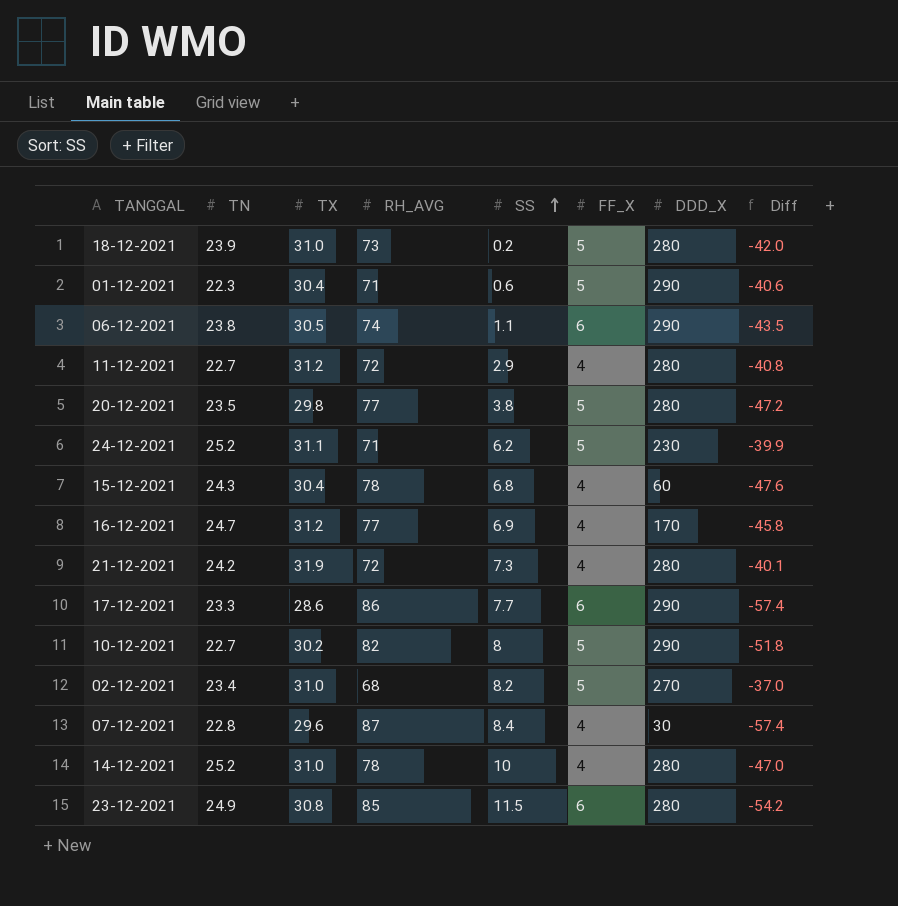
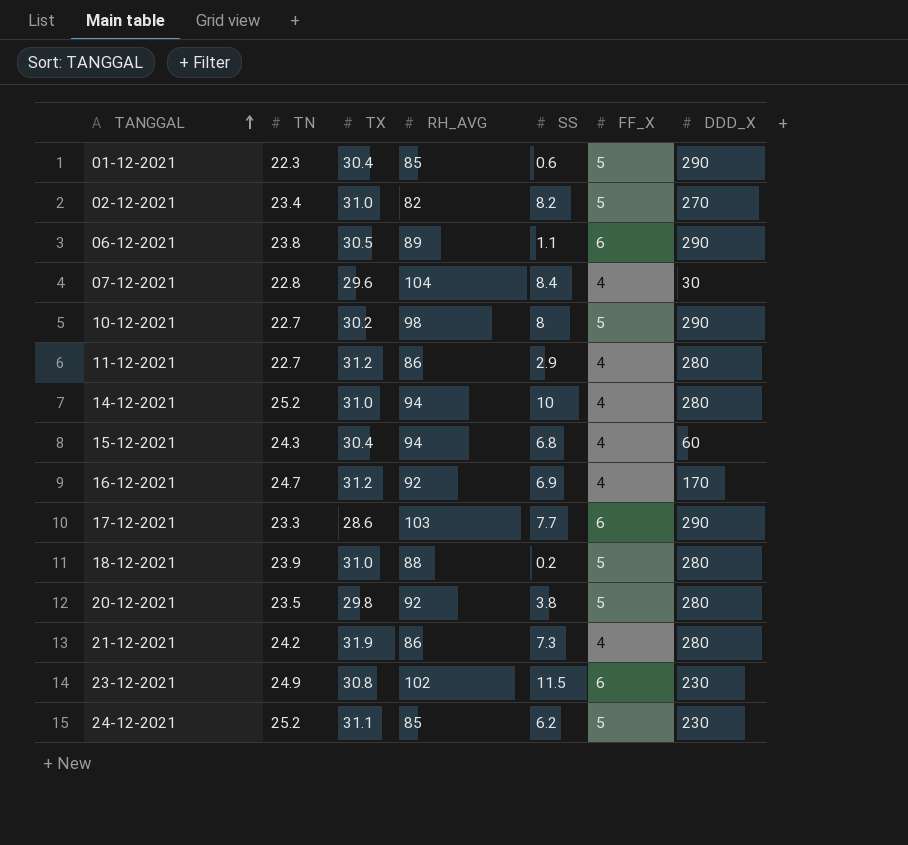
row order: SS ascending -> TANGGAL ascending
column Diff | formula: [TX] - [RH_AVG] -> none
01-12-2021 | RH_AVG: 71 -> 85
02-12-2021 | RH_AVG: 68 -> 82
06-12-2021 | RH_AVG: 74 -> 89
07-12-2021 | RH_AVG: 87 -> 104
10-12-2021 | RH_AVG: 82 -> 98
11-12-2021 | RH_AVG: 72 -> 86
14-12-2021 | RH_AVG: 78 -> 94
15-12-2021 | RH_AVG: 78 -> 94
16-12-2021 | RH_AVG: 77 -> 92
17-12-2021 | RH_AVG: 86 -> 103
18-12-2021 | RH_AVG: 73 -> 88
20-12-2021 | RH_AVG: 77 -> 92
21-12-2021 | RH_AVG: 72 -> 86
23-12-2021 | RH_AVG: 85 -> 102
23-12-2021 | DDD_X: 280 -> 230
24-12-2021 | RH_AVG: 71 -> 85

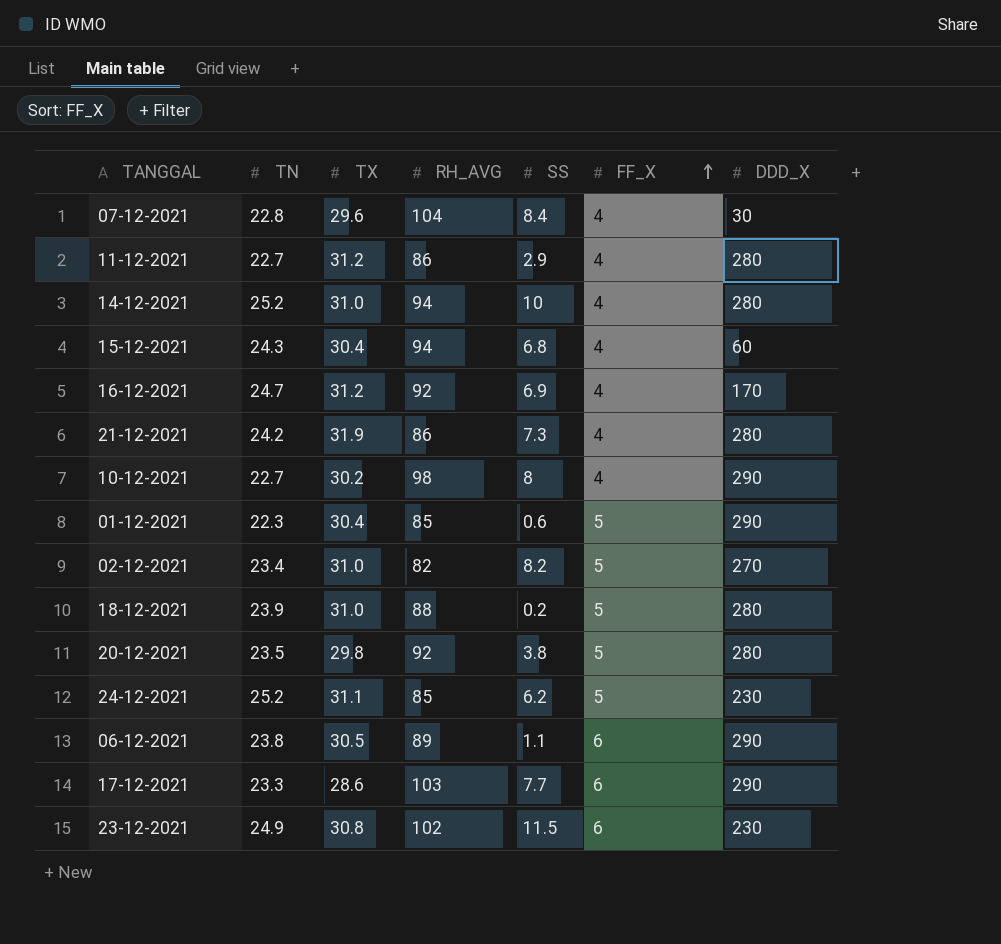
row order: TANGGAL ascending -> FF_X ascending
10-12-2021 | FF_X: 5 -> 4

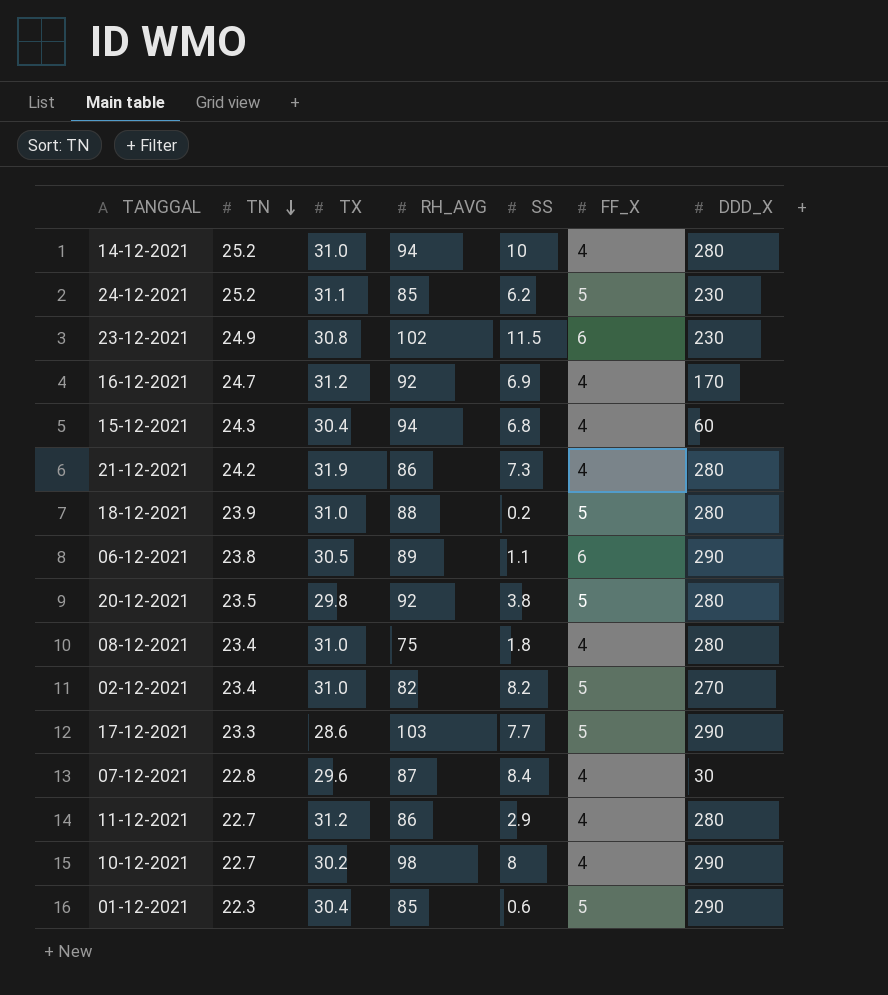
row order: FF_X ascending -> TN descending
row 08-12-2021: none -> 23.4 | 31.0 | 75 | 1.8 | 4 | 280
17-12-2021 | FF_X: 6 -> 5
07-12-2021 | RH_AVG: 104 -> 87

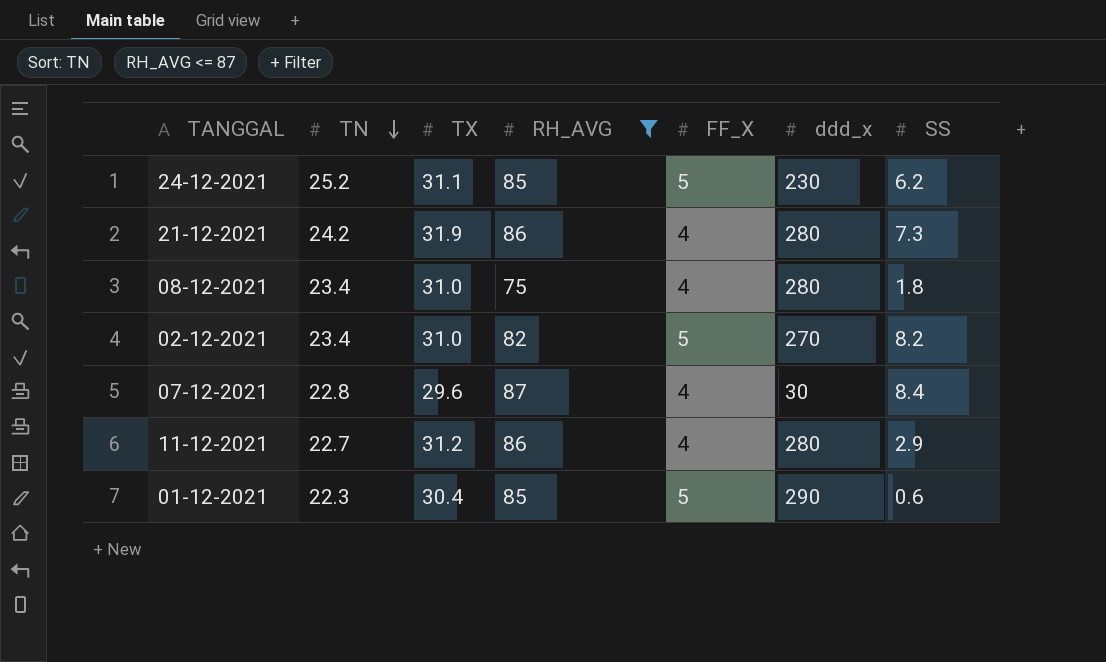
filter: none -> RH_AVG <= 87
column name: DDD_X -> ddd_x
column SS | position: 5 -> 7

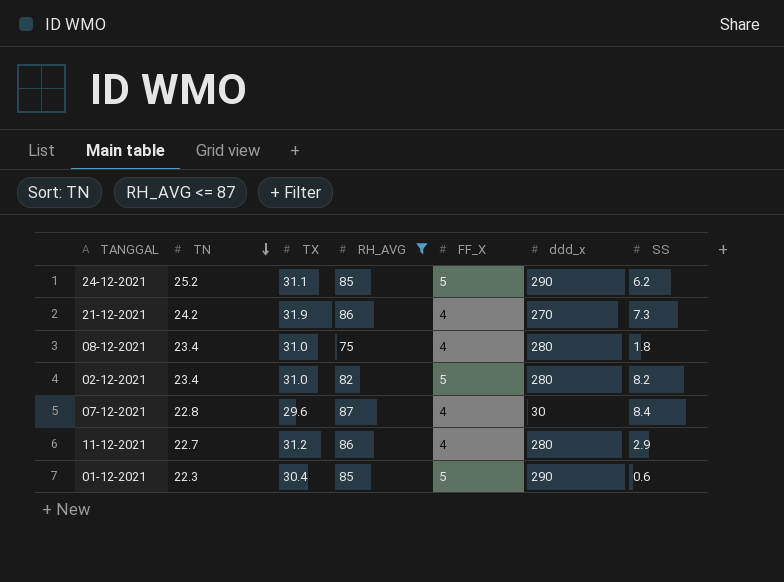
24-12-2021 | ddd_x: 230 -> 290
21-12-2021 | ddd_x: 280 -> 270
02-12-2021 | ddd_x: 270 -> 280

